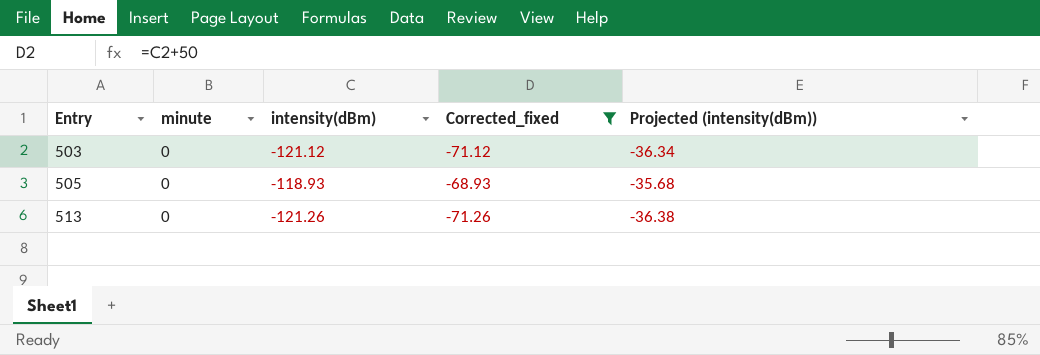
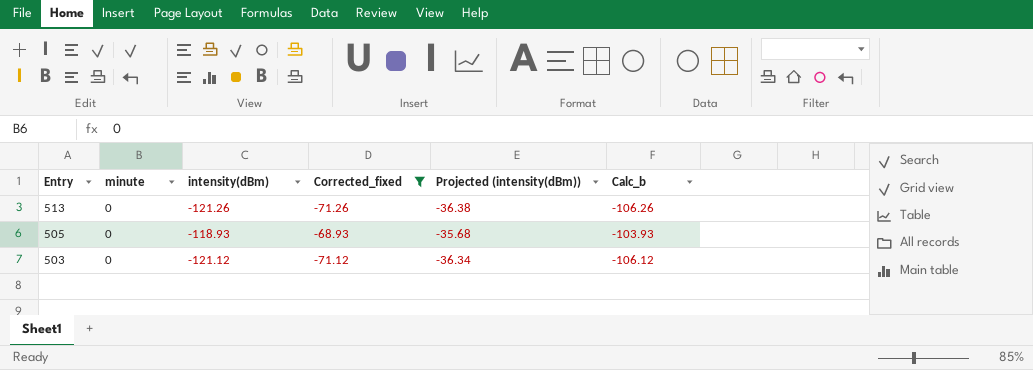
row order: Entry ascending -> Entry descending
column Calc_b | formula: none -> [intensity(dBm)] + 15

